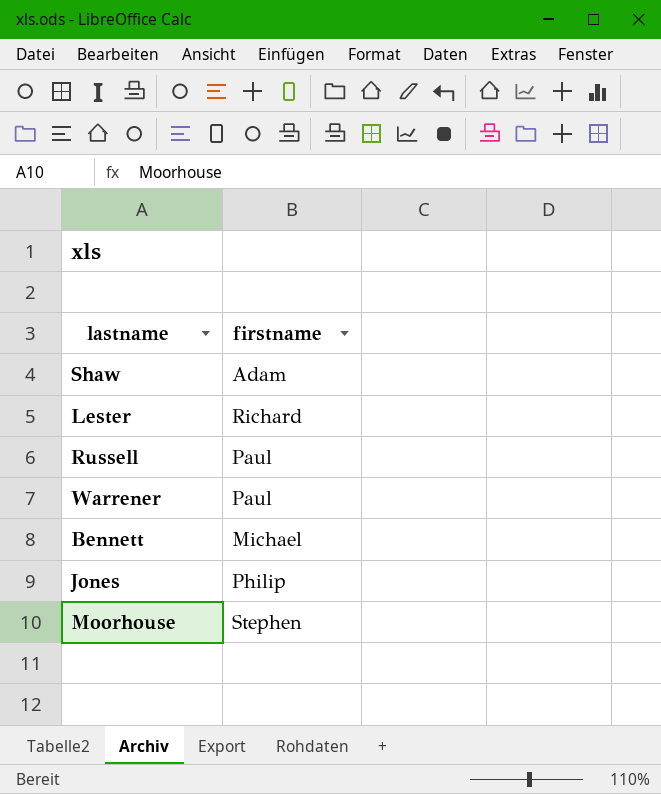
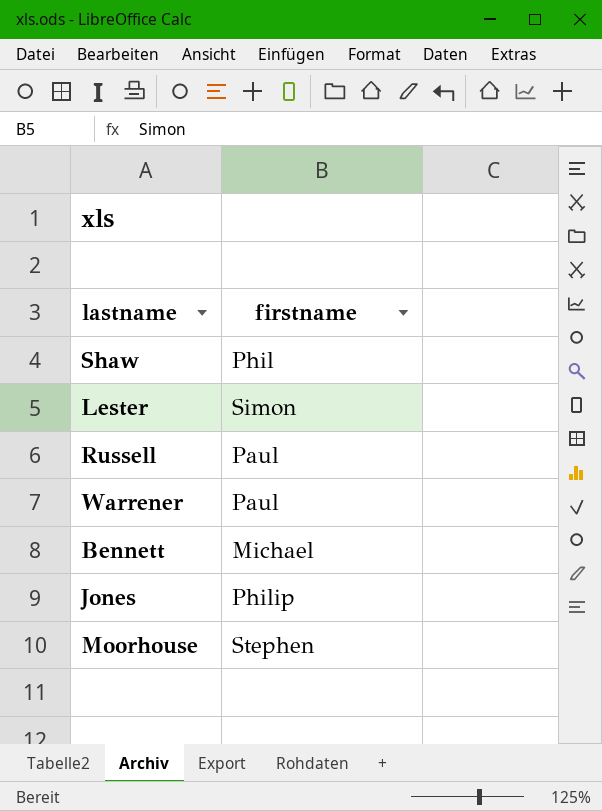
Shaw | firstname: Adam -> Phil
Lester | firstname: Richard -> Simon

